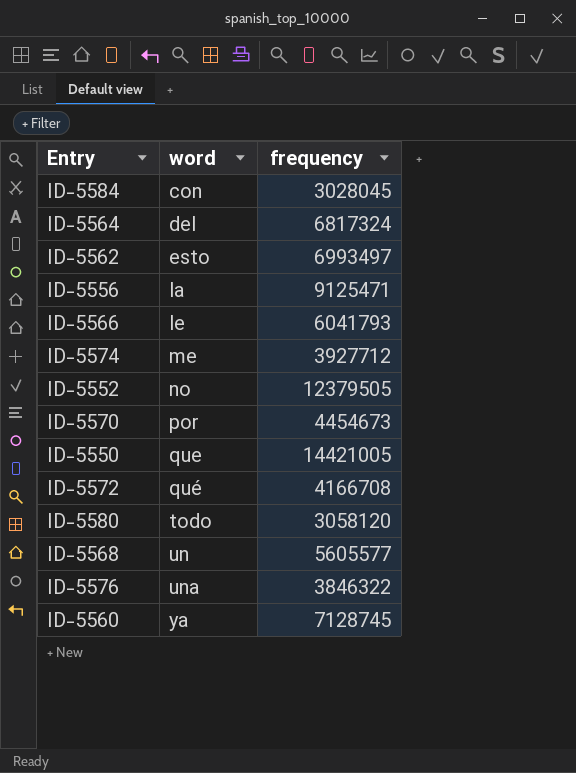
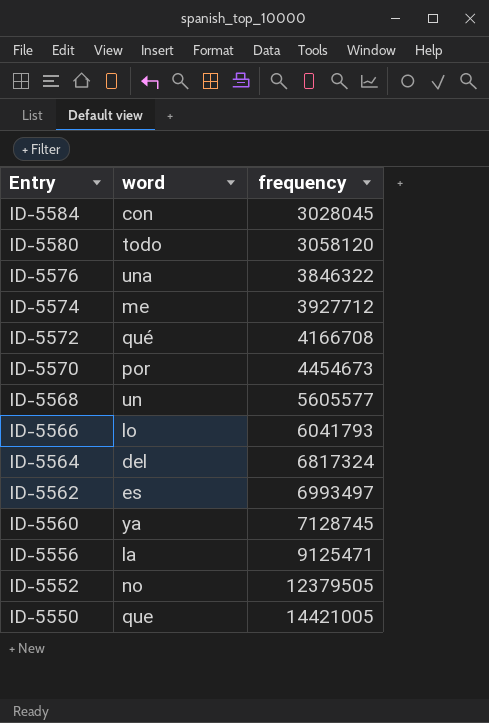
row order: word ascending -> Entry descending
ID-5566 | word: le -> lo
ID-5562 | word: esto -> es

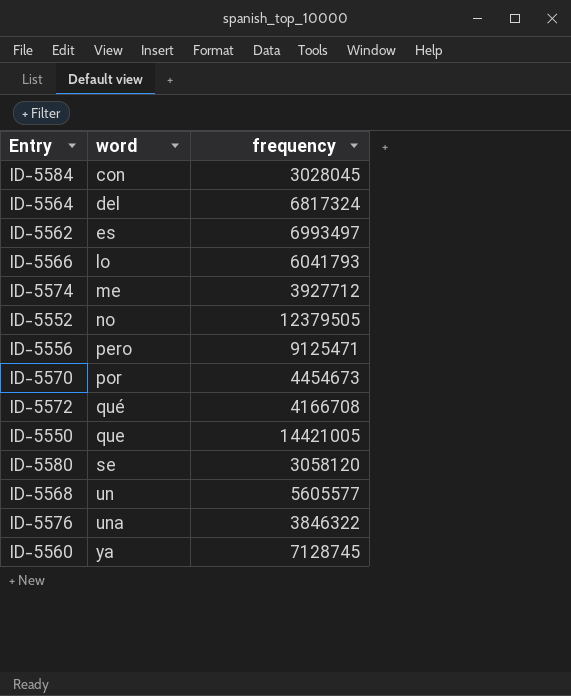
row order: Entry descending -> word ascending
ID-5556 | word: la -> pero
ID-5580 | word: todo -> se

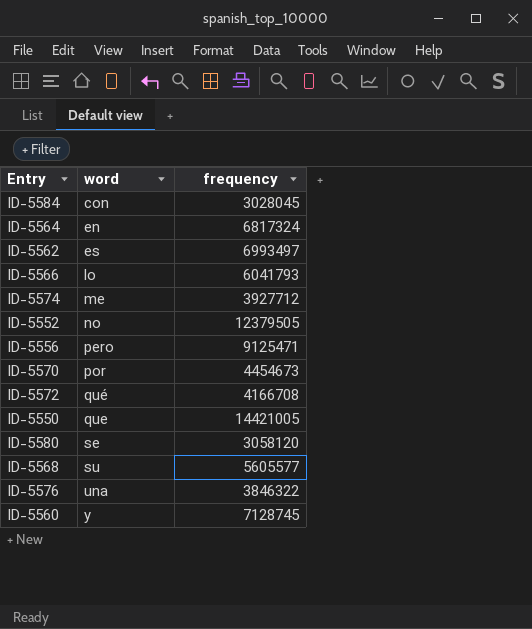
ID-5564 | word: del -> en
ID-5568 | word: un -> su
ID-5560 | word: ya -> y

